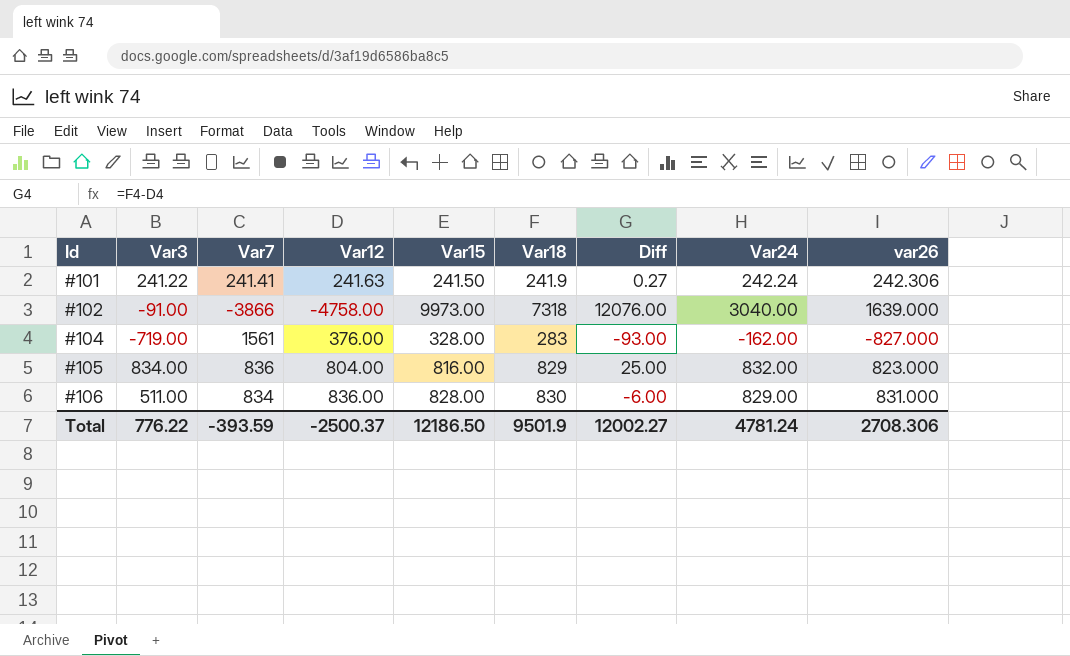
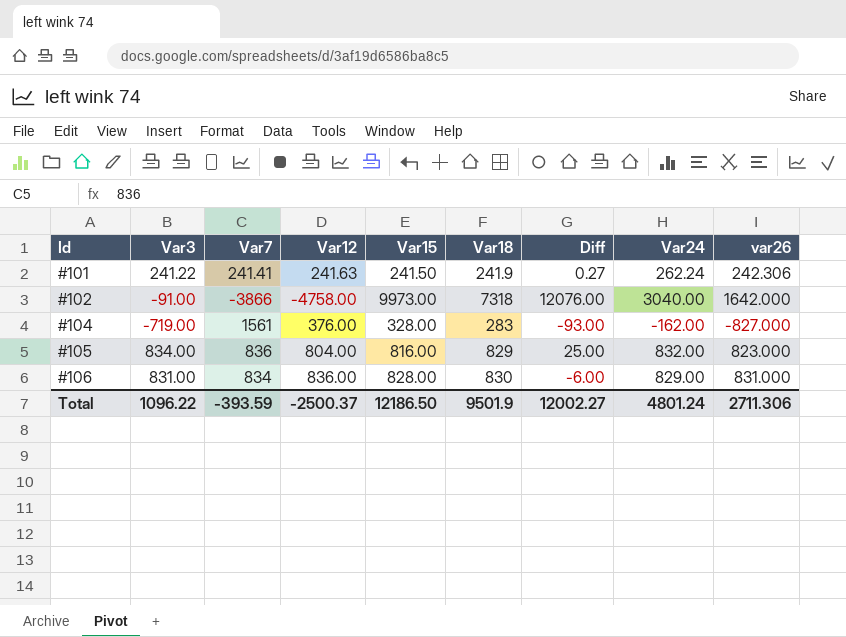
#101 | Var24: 242.24 -> 262.24
#102 | var26: 1639.000 -> 1642.000
#106 | Var3: 511.00 -> 831.00
Total | Var3: 776.22 -> 1096.22
Total | Var24: 4781.24 -> 4801.24
Total | var26: 2708.306 -> 2711.306

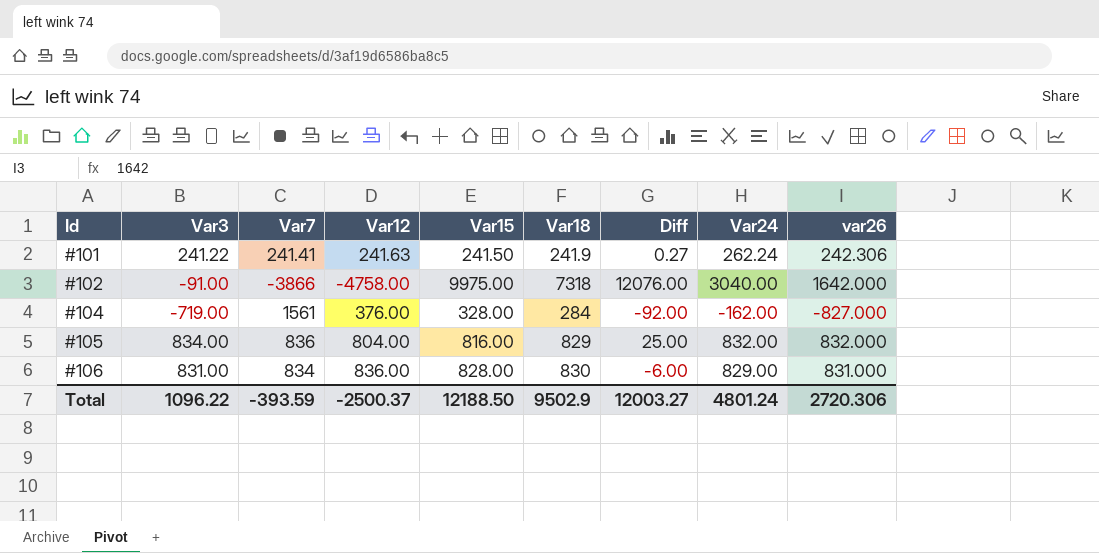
#102 | Var15: 9973.00 -> 9975.00
#104 | Var18: 283 -> 284
#104 | Diff: -93.00 -> -92.00
#105 | var26: 823.000 -> 832.000
Total | Var15: 12186.50 -> 12188.50
Total | Var18: 9501.9 -> 9502.9
Total | Diff: 12002.27 -> 12003.27
Total | var26: 2711.306 -> 2720.306

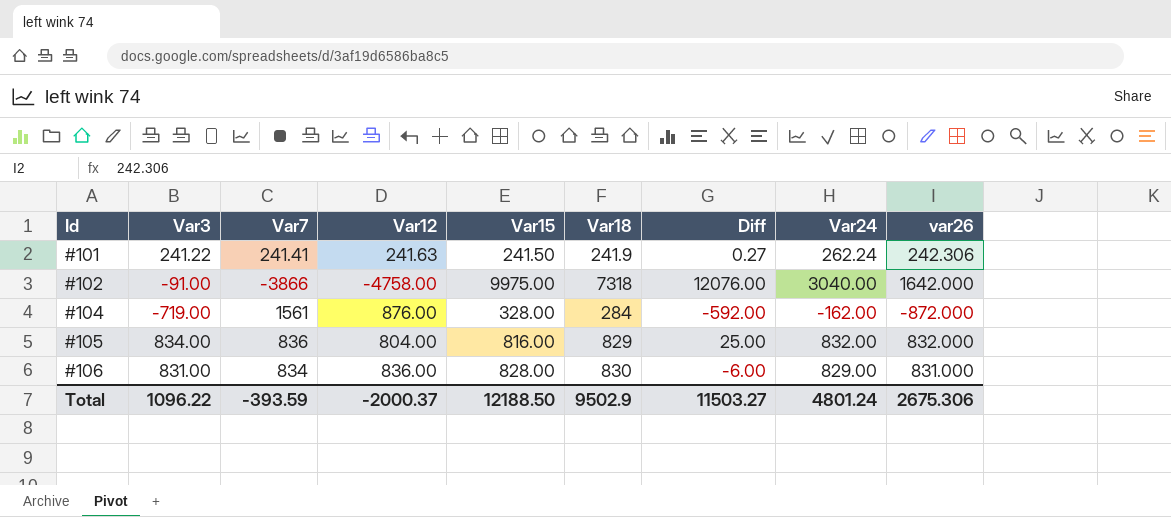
#104 | Var12: 376.00 -> 876.00
#104 | Diff: -92.00 -> -592.00
#104 | var26: -827.000 -> -872.000
Total | Var12: -2500.37 -> -2000.37
Total | Diff: 12003.27 -> 11503.27
Total | var26: 2720.306 -> 2675.306

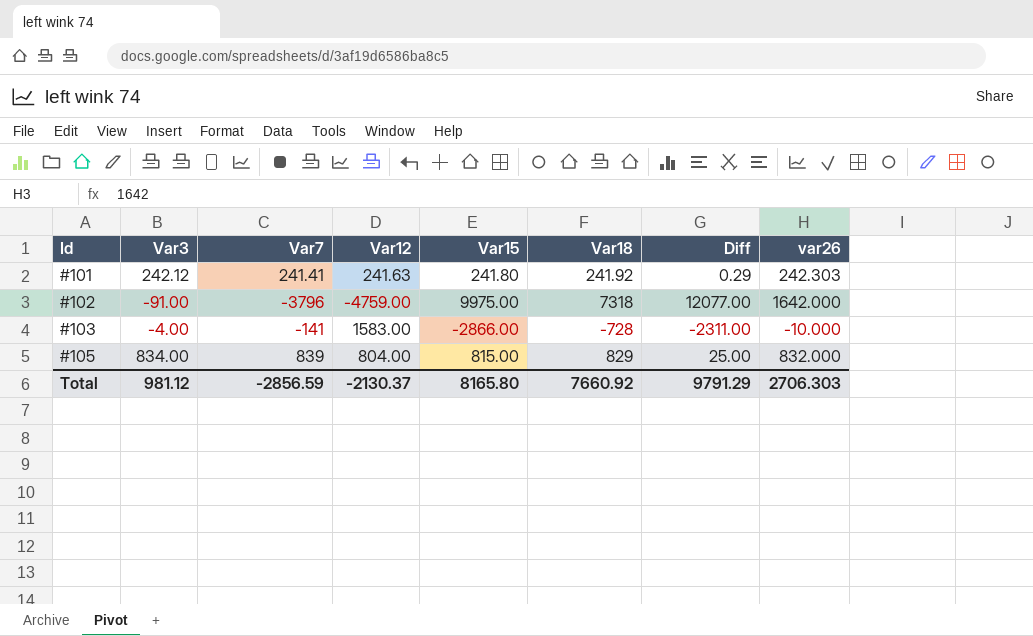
column Var24 | position: 8 -> none
row #104: -719.00 | 1561 | 876.00 | 328.00 | 284 | -592.00 | -162.00 | -872.000 -> none
row #106: 831.00 | 834 | 836.00 | 828.00 | 830 | -6.00 | 829.00 | 831.000 -> none
#101 | Var3: 241.22 -> 242.12
#101 | Var15: 241.50 -> 241.80
#101 | Var18: 241.9 -> 241.92
#101 | Diff: 0.27 -> 0.29
#101 | var26: 242.306 -> 242.303
#102 | Var7: -3866 -> -3796
#102 | Var12: -4758.00 -> -4759.00
#102 | Diff: 12076.00 -> 12077.00
row #103: none -> -4.00 | -141 | 1583.00 | -2866.00 | -728 | -2311.00 | -10.000
#105 | Var7: 836 -> 839
#105 | Var15: 816.00 -> 815.00
Total | Var3: 1096.22 -> 981.12
Total | Var7: -393.59 -> -2856.59
Total | Var12: -2000.37 -> -2130.37
Total | Var15: 12188.50 -> 8165.80
Total | Var18: 9502.9 -> 7660.92
Total | Diff: 11503.27 -> 9791.29
Total | var26: 2675.306 -> 2706.303

